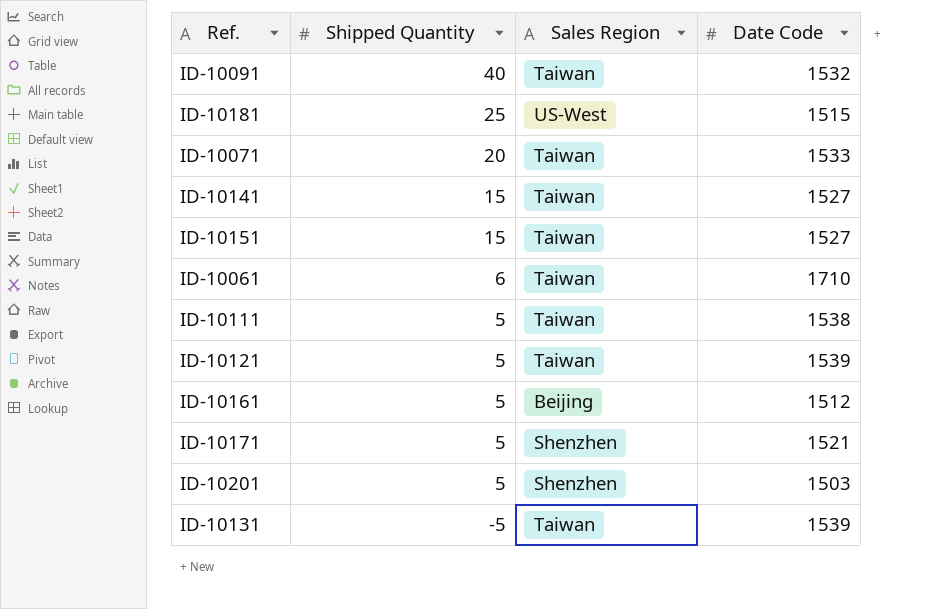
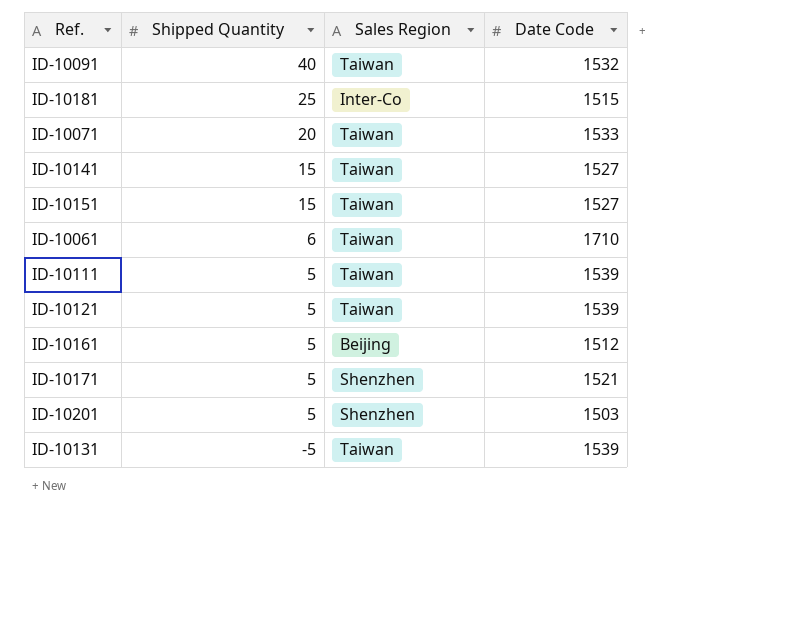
ID-10181 | Sales Region: US-West -> Inter-Co
ID-10111 | Date Code: 1538 -> 1539

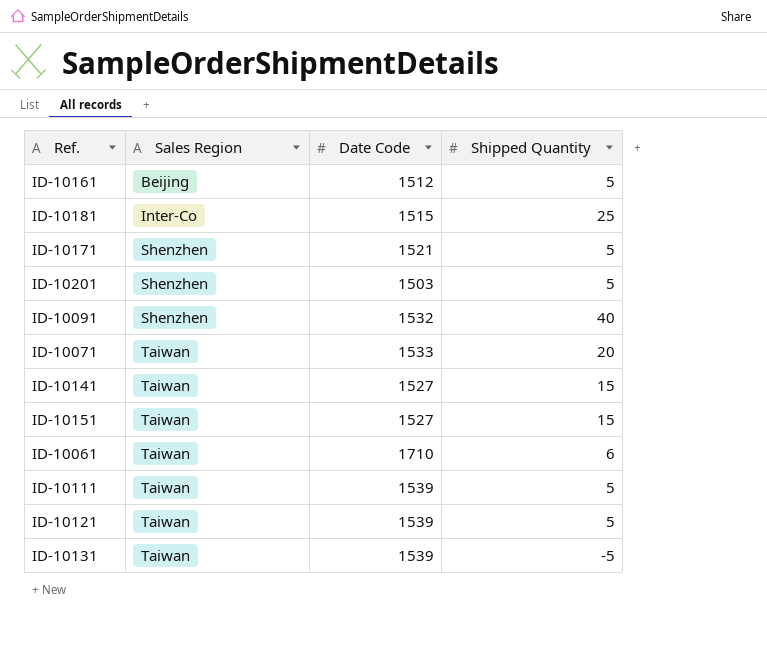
row order: Shipped Quantity descending -> Sales Region ascending
column Shipped Quantity | position: 2 -> 4
ID-10091 | Sales Region: Taiwan -> Shenzhen

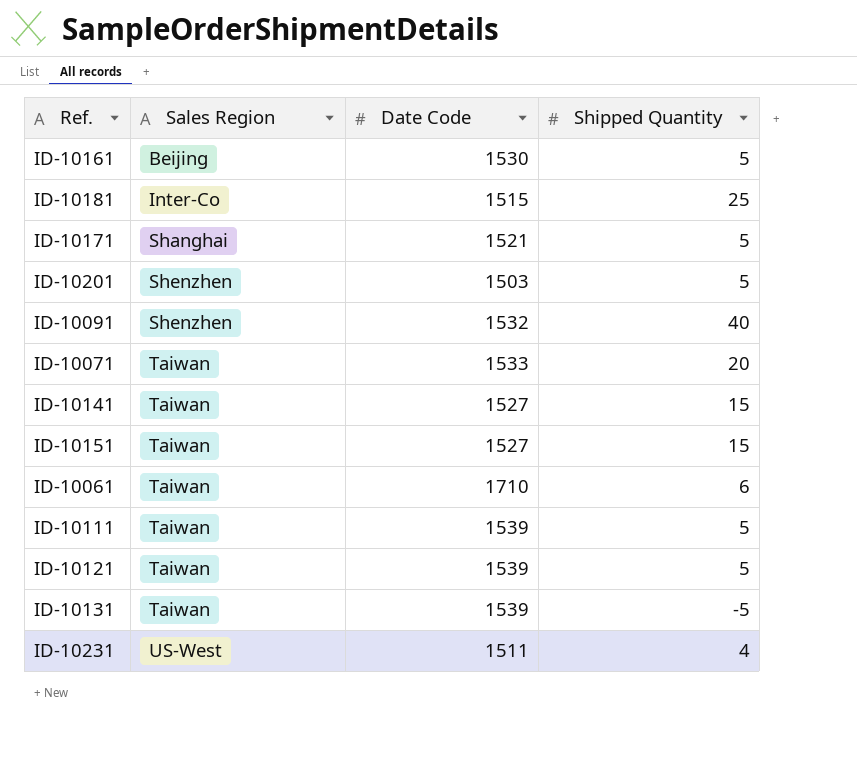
ID-10161 | Date Code: 1512 -> 1530
ID-10171 | Sales Region: Shenzhen -> Shanghai
row ID-10231: none -> US-West | 1511 | 4

